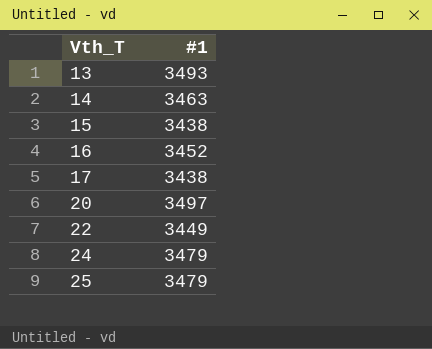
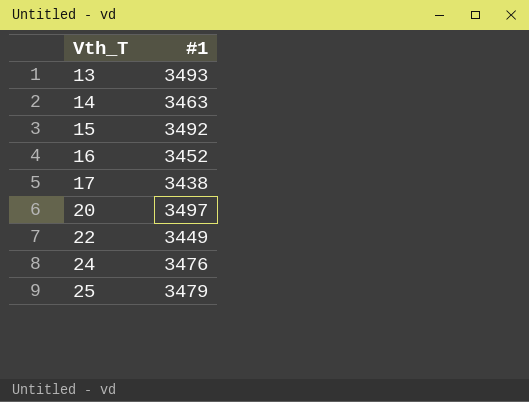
15 | #1: 3438 -> 3492
24 | #1: 3479 -> 3476

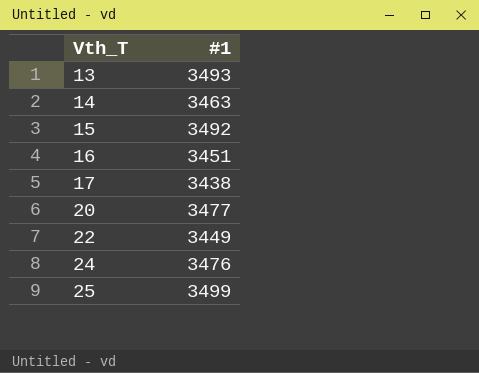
16 | #1: 3452 -> 3451
20 | #1: 3497 -> 3477
25 | #1: 3479 -> 3499

